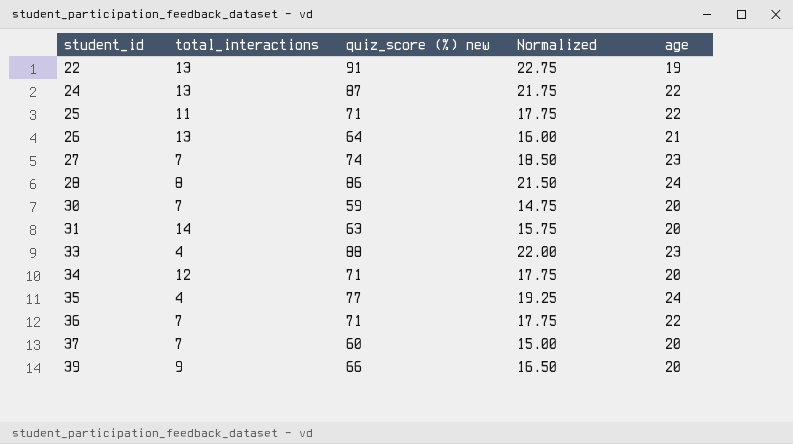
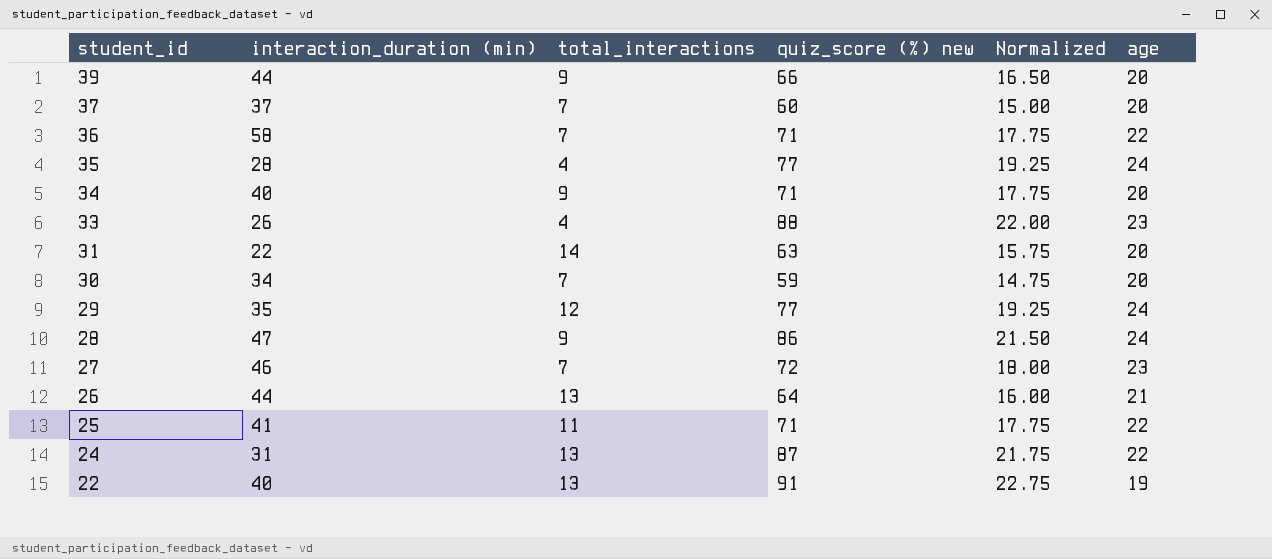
row order: student_id ascending -> student_id descending
column interaction_duration (min) | position: none -> 2
34 | total_interactions: 12 -> 9
row 29: none -> 35 | 12 | 77 | 19.25 | 24
28 | total_interactions: 8 -> 9
27 | quiz_score (%) new: 74 -> 72
27 | Normalized: 18.50 -> 18.00

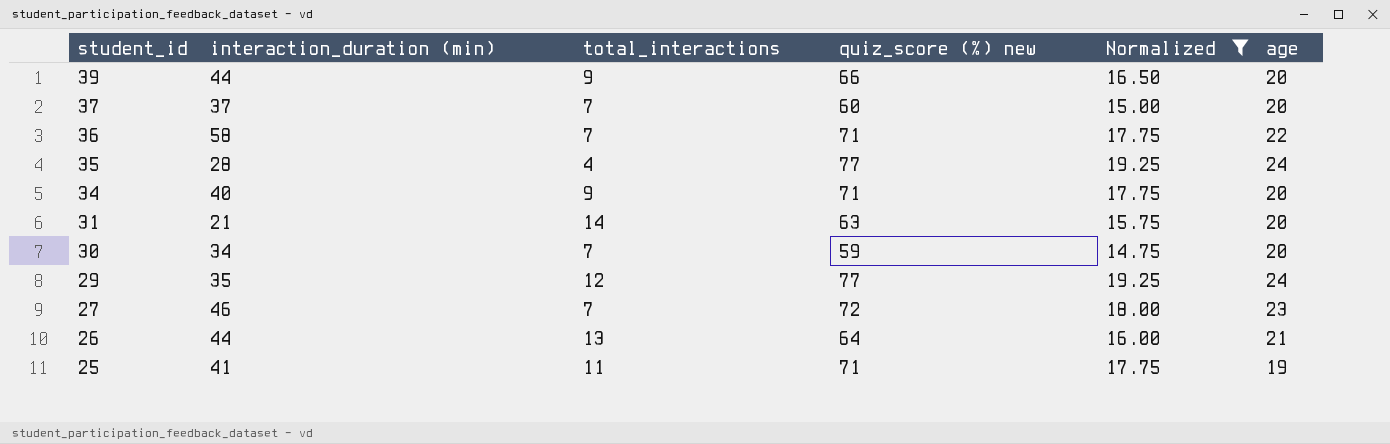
filter: none -> Normalized <= 19.25
31 | interaction_duration (min): 22 -> 21
25 | age: 22 -> 19

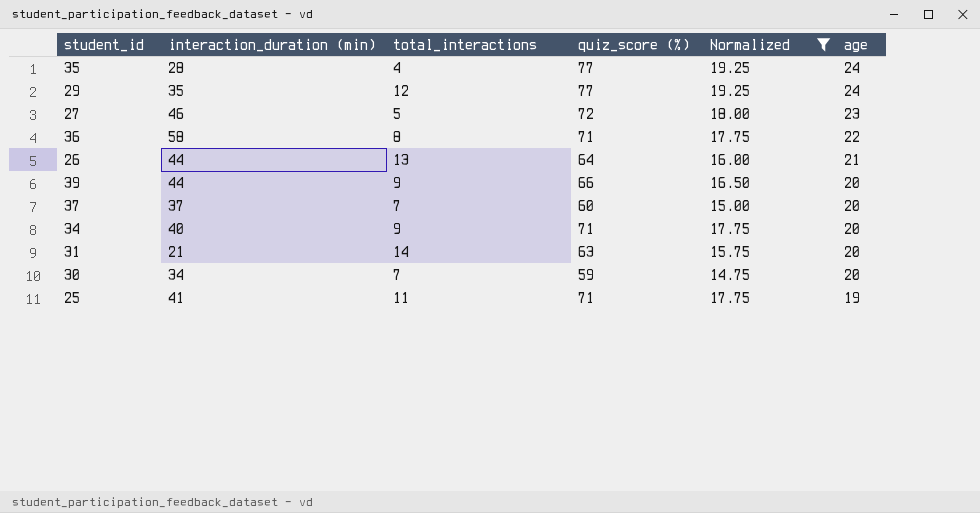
row order: student_id descending -> age descending
column name: quiz_score (%) new -> quiz_score (%)
27 | total_interactions: 7 -> 5
36 | total_interactions: 7 -> 8

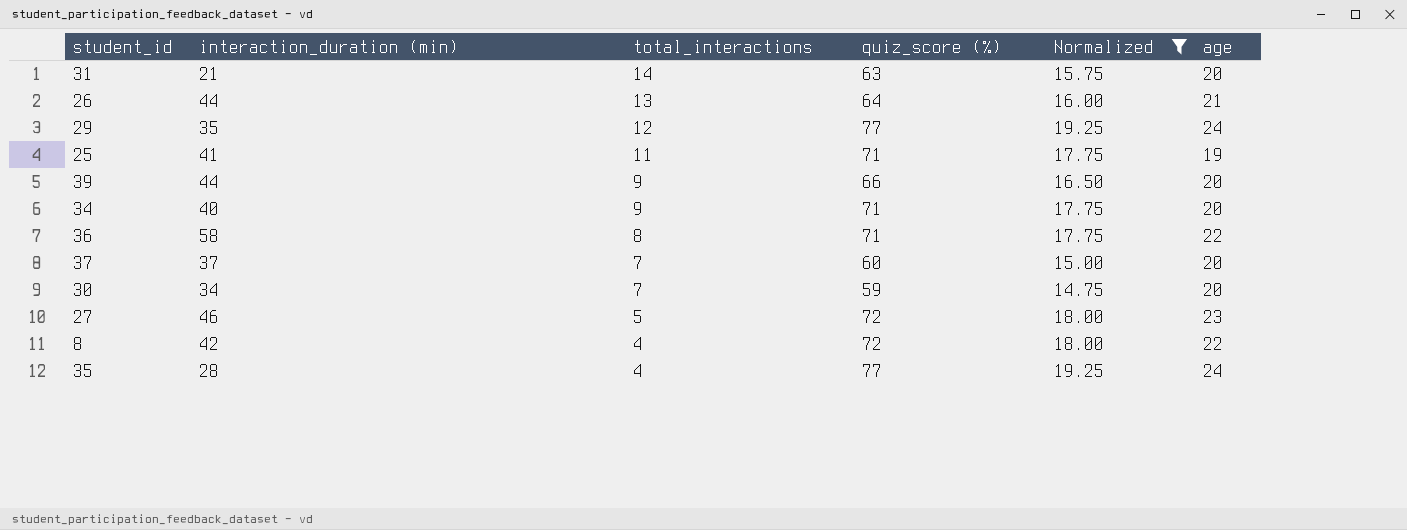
row order: age descending -> total_interactions descending
row 8: none -> 42 | 4 | 72 | 18.00 | 22

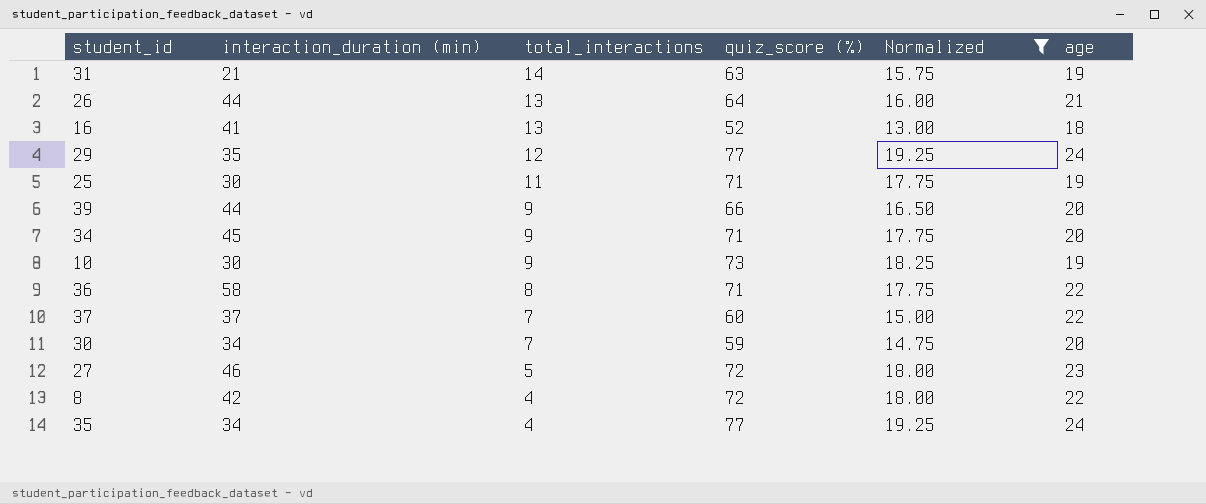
31 | age: 20 -> 19
row 16: none -> 41 | 13 | 52 | 13.00 | 18
25 | interaction_duration (min): 41 -> 30
34 | interaction_duration (min): 40 -> 45
row 10: none -> 30 | 9 | 73 | 18.25 | 19
37 | age: 20 -> 22
35 | interaction_duration (min): 28 -> 34

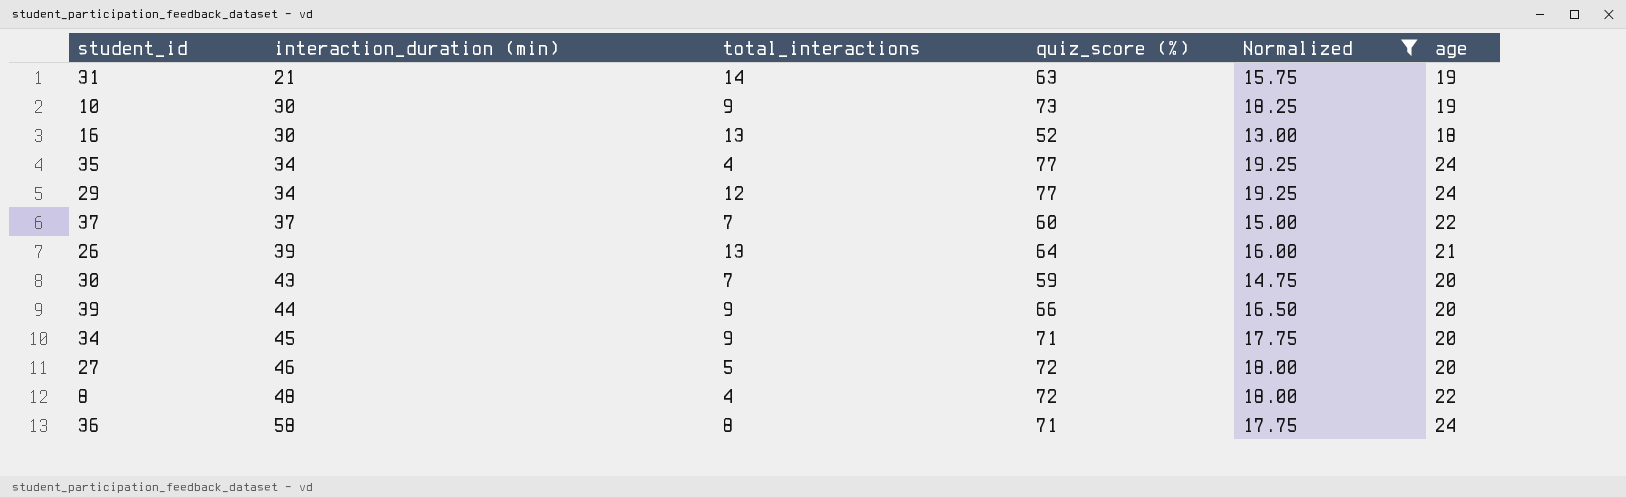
row order: total_interactions descending -> interaction_duration (min) ascending
row 25: 30 | 11 | 71 | 17.75 | 19 -> none
16 | interaction_duration (min): 41 -> 30
29 | interaction_duration (min): 35 -> 34
26 | interaction_duration (min): 44 -> 39
30 | interaction_duration (min): 34 -> 43
27 | age: 23 -> 20
8 | interaction_duration (min): 42 -> 48
36 | age: 22 -> 24

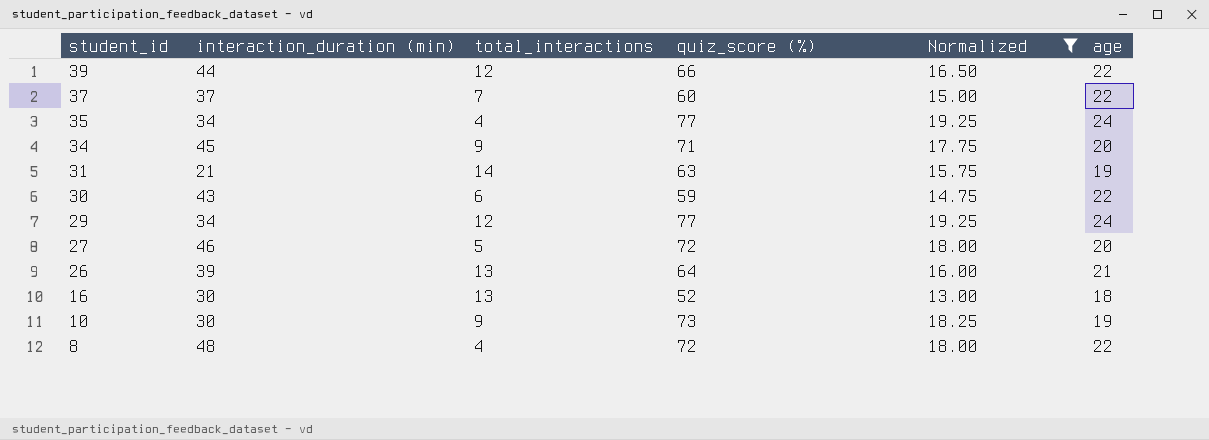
row order: interaction_duration (min) ascending -> student_id descending
row 36: 58 | 8 | 71 | 17.75 | 24 -> none
39 | total_interactions: 9 -> 12
39 | age: 20 -> 22
30 | total_interactions: 7 -> 6
30 | age: 20 -> 22

